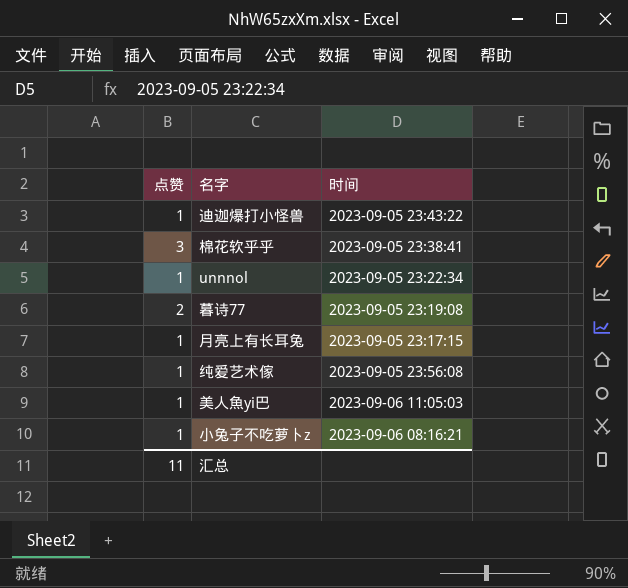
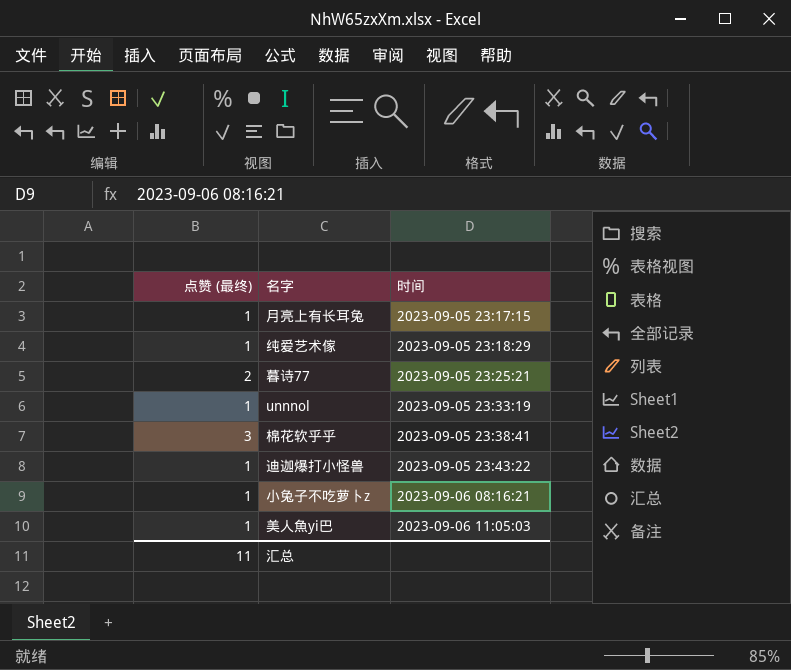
row order: none -> 时间 ascending
column name: 点赞 -> 点赞 (最终)
纯爱艺术傢 | 时间: 2023-09-05 23:56:08 -> 2023-09-05 23:18:29
暮诗77 | 时间: 2023-09-05 23:19:08 -> 2023-09-05 23:25:21
unnnol | 时间: 2023-09-05 23:22:34 -> 2023-09-05 23:33:19

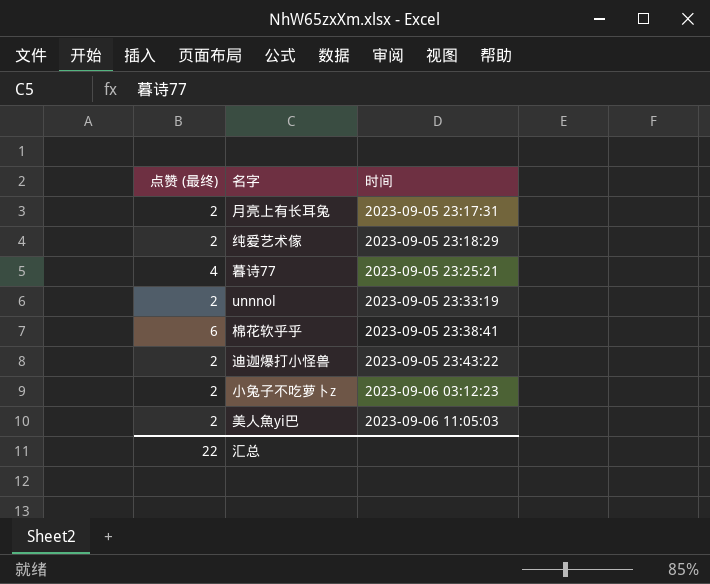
月亮上有长耳兔 | 点赞 (最终): 1 -> 2
月亮上有长耳兔 | 时间: 2023-09-05 23:17:15 -> 2023-09-05 23:17:31
纯爱艺术傢 | 点赞 (最终): 1 -> 2
暮诗77 | 点赞 (最终): 2 -> 4
unnnol | 点赞 (最终): 1 -> 2
棉花软乎乎 | 点赞 (最终): 3 -> 6
迪迦爆打小怪兽 | 点赞 (最终): 1 -> 2
小兔子不吃萝卜z | 点赞 (最终): 1 -> 2
小兔子不吃萝卜z | 时间: 2023-09-06 08:16:21 -> 2023-09-06 03:12:23
美人魚yi巴 | 点赞 (最终): 1 -> 2
汇总 | 点赞 (最终): 11 -> 22

